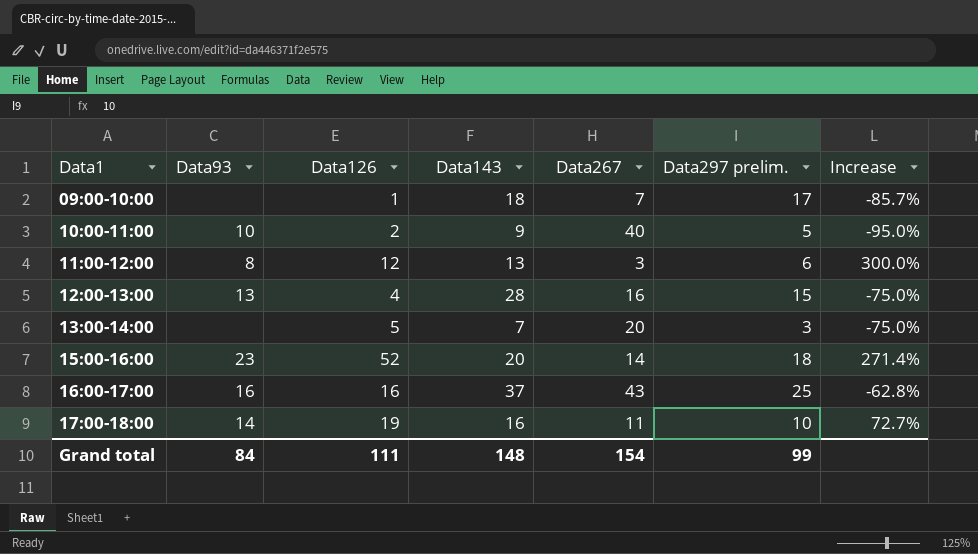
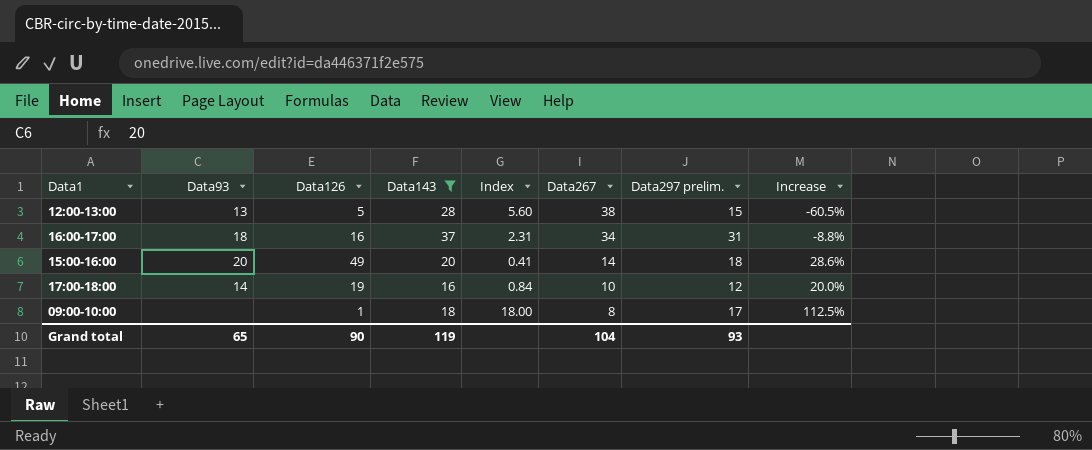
filter: none -> Data143 >= 16
row order: Data1 ascending -> Data267 descending
column Index | formula: none -> [Data143] / [Data126]
column Increase | formula: ([Data126] - [Data267]) / [Data267] -> ([Data297 prelim.] - [Data267]) / [Data267]
12:00-13:00 | Data126: 4 -> 5
12:00-13:00 | Data267: 16 -> 38
16:00-17:00 | Data93: 16 -> 18
16:00-17:00 | Data267: 43 -> 34
16:00-17:00 | Data297 prelim.: 25 -> 31
15:00-16:00 | Data93: 23 -> 20
15:00-16:00 | Data126: 52 -> 49
17:00-18:00 | Data267: 11 -> 10
17:00-18:00 | Data297 prelim.: 10 -> 12
09:00-10:00 | Data267: 7 -> 8
Grand total | Data93: 84 -> 65
Grand total | Data126: 111 -> 90
Grand total | Data143: 148 -> 119
Grand total | Data267: 154 -> 104
Grand total | Data297 prelim.: 99 -> 93

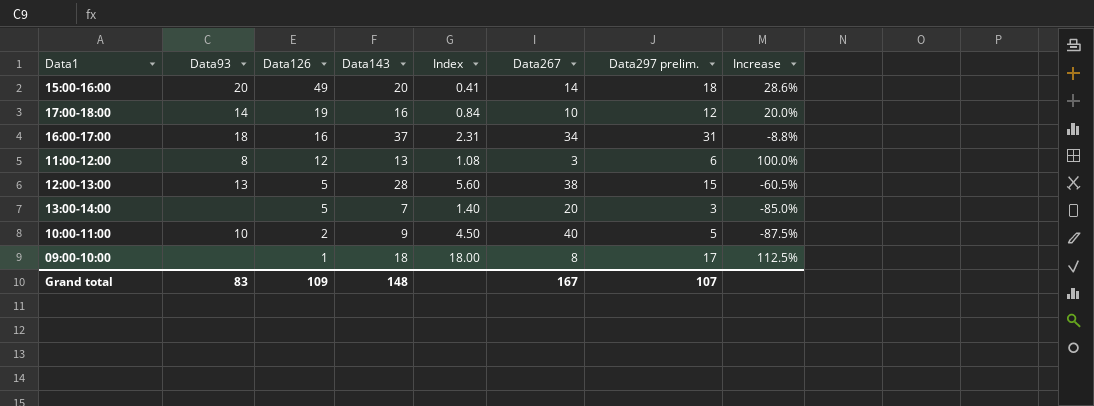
filter: Data143 >= 16 -> none
row order: Data267 descending -> Data126 descending
Grand total | Data93: 65 -> 83
Grand total | Data126: 90 -> 109
Grand total | Data143: 119 -> 148
Grand total | Data267: 104 -> 167
Grand total | Data297 prelim.: 93 -> 107

